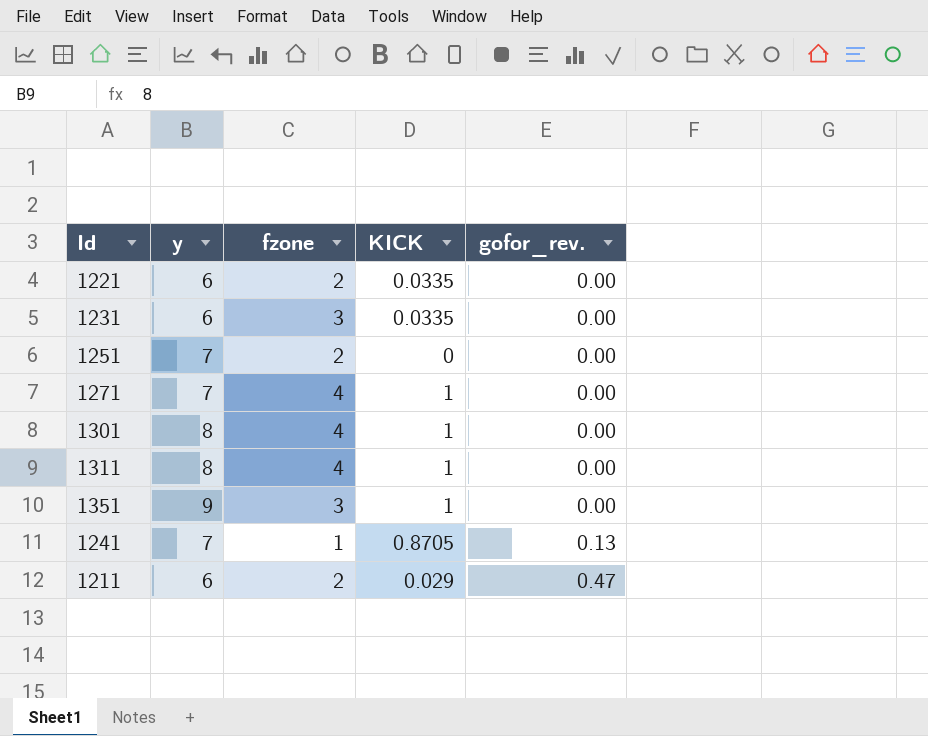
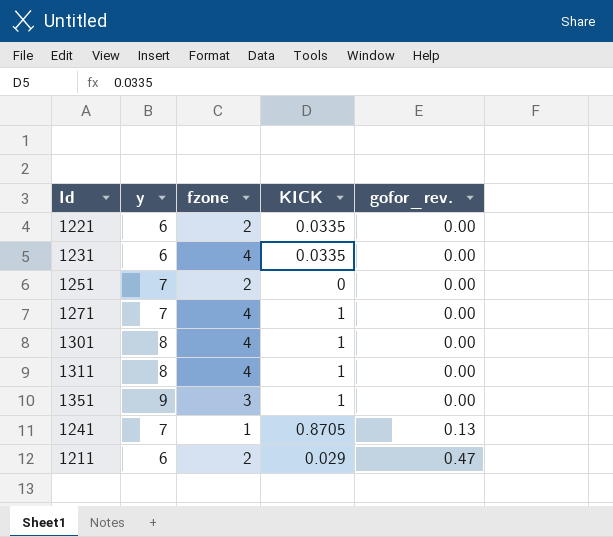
1231 | fzone: 3 -> 4

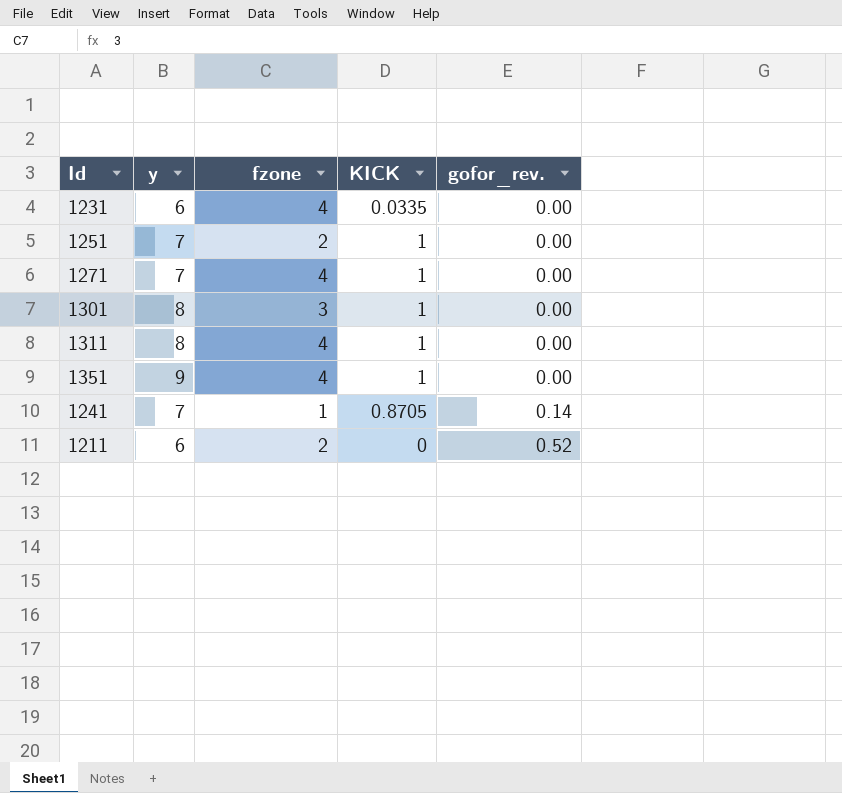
row 1221: 6 | 2 | 0.0335 | 0.00 -> none
1251 | KICK: 0 -> 1
1301 | fzone: 4 -> 3
1351 | fzone: 3 -> 4
1241 | gofor_rev.: 0.13 -> 0.14
1211 | KICK: 0.029 -> 0
1211 | gofor_rev.: 0.47 -> 0.52

